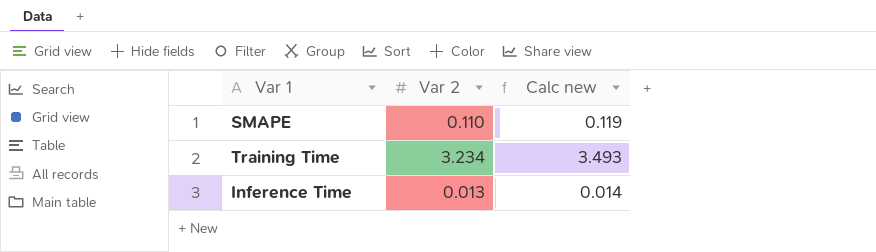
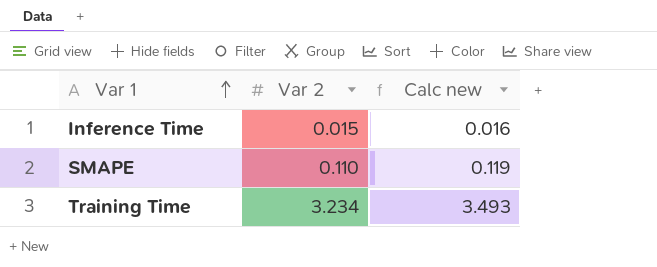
row order: none -> Var 1 ascending
Inference Time | Var 2: 0.013 -> 0.015
Inference Time | Calc new: 0.014 -> 0.016

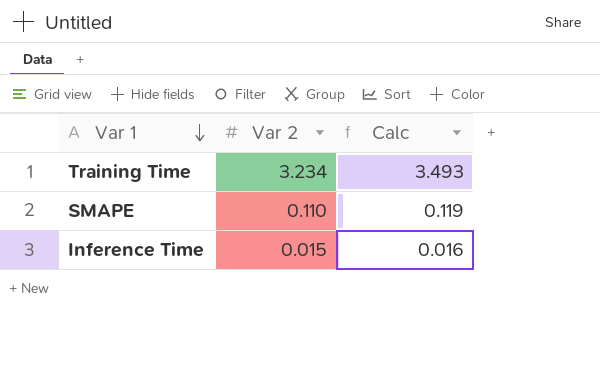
row order: Var 1 ascending -> Var 1 descending
column name: Calc new -> Calc

